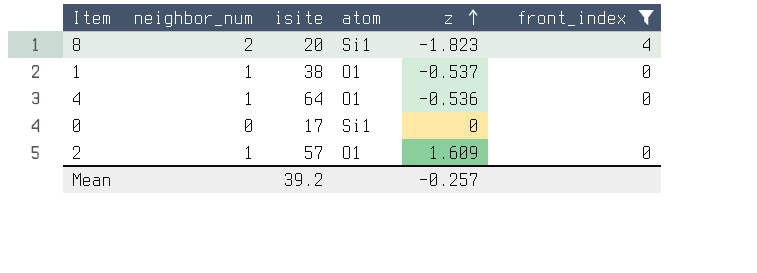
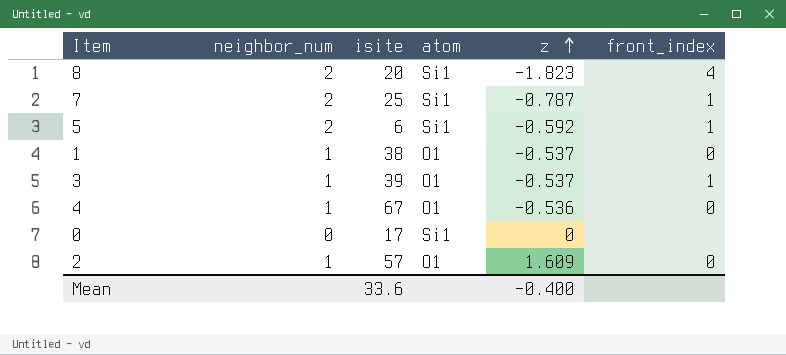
filter: front_index != 1 -> none
4 | isite: 64 -> 67
Mean | isite: 39.2 -> 33.6
Mean | z: -0.257 -> -0.400

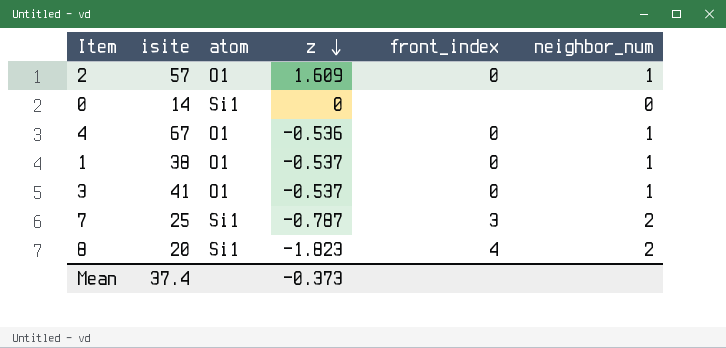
row order: z ascending -> z descending
column neighbor_num | position: 2 -> 6
row 5: 2 | 6 | Si1 | -0.592 | 1 -> none
0 | isite: 17 -> 14
3 | isite: 39 -> 41
3 | front_index: 1 -> 0
7 | front_index: 1 -> 3
Mean | isite: 33.6 -> 37.4
Mean | z: -0.400 -> -0.373

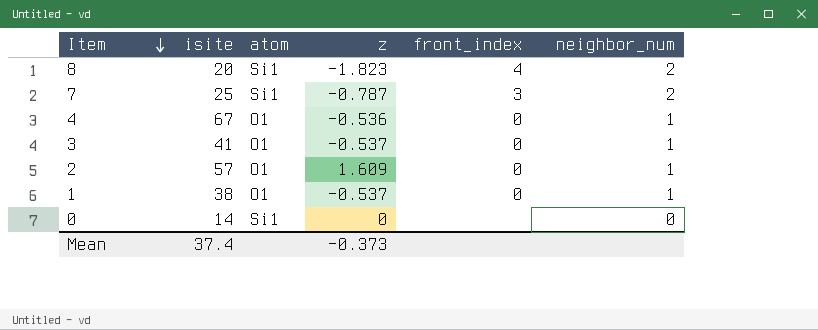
row order: z descending -> Item descending

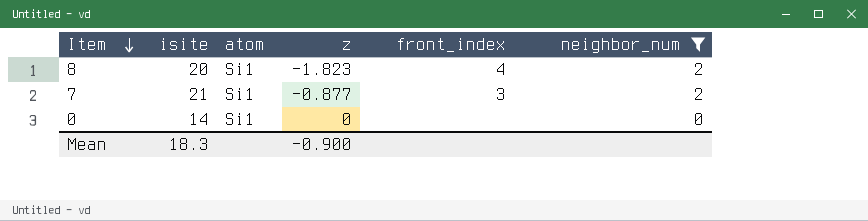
filter: none -> neighbor_num != 1
7 | isite: 25 -> 21
7 | z: -0.787 -> -0.877
Mean | isite: 37.4 -> 18.3
Mean | z: -0.373 -> -0.900

